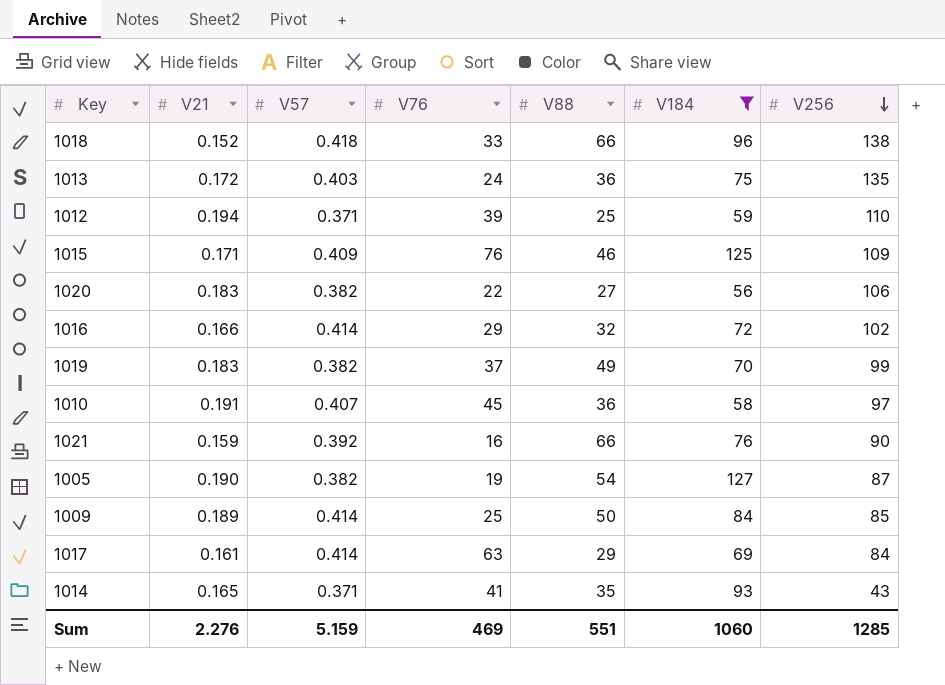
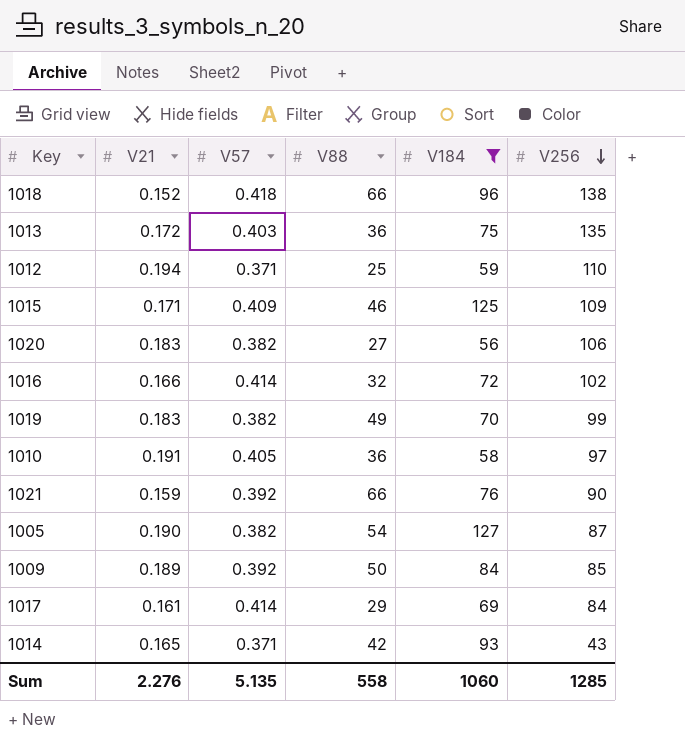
column V76 | position: 4 -> none
1010 | V57: 0.407 -> 0.405
1009 | V57: 0.414 -> 0.392
1014 | V88: 35 -> 42
Sum | V57: 5.159 -> 5.135
Sum | V88: 551 -> 558

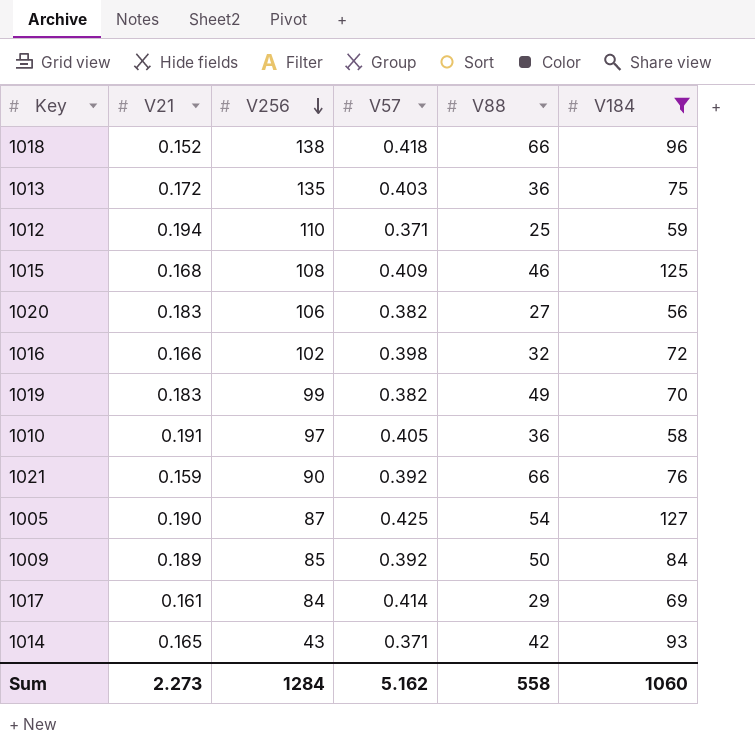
column V256 | position: 6 -> 3
1015 | V21: 0.171 -> 0.168
1015 | V256: 109 -> 108
1016 | V57: 0.414 -> 0.398
1005 | V57: 0.382 -> 0.425
Sum | V21: 2.276 -> 2.273
Sum | V256: 1285 -> 1284
Sum | V57: 5.135 -> 5.162

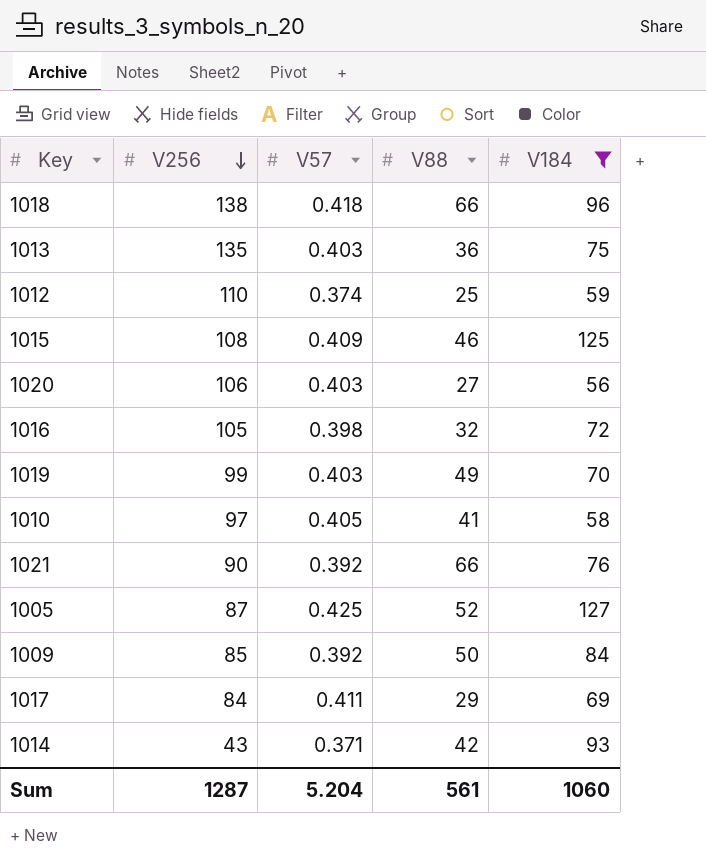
column V21 | position: 2 -> none
1012 | V57: 0.371 -> 0.374
1020 | V57: 0.382 -> 0.403
1016 | V256: 102 -> 105
1019 | V57: 0.382 -> 0.403
1010 | V88: 36 -> 41
1005 | V88: 54 -> 52
1017 | V57: 0.414 -> 0.411
Sum | V256: 1284 -> 1287
Sum | V57: 5.162 -> 5.204
Sum | V88: 558 -> 561

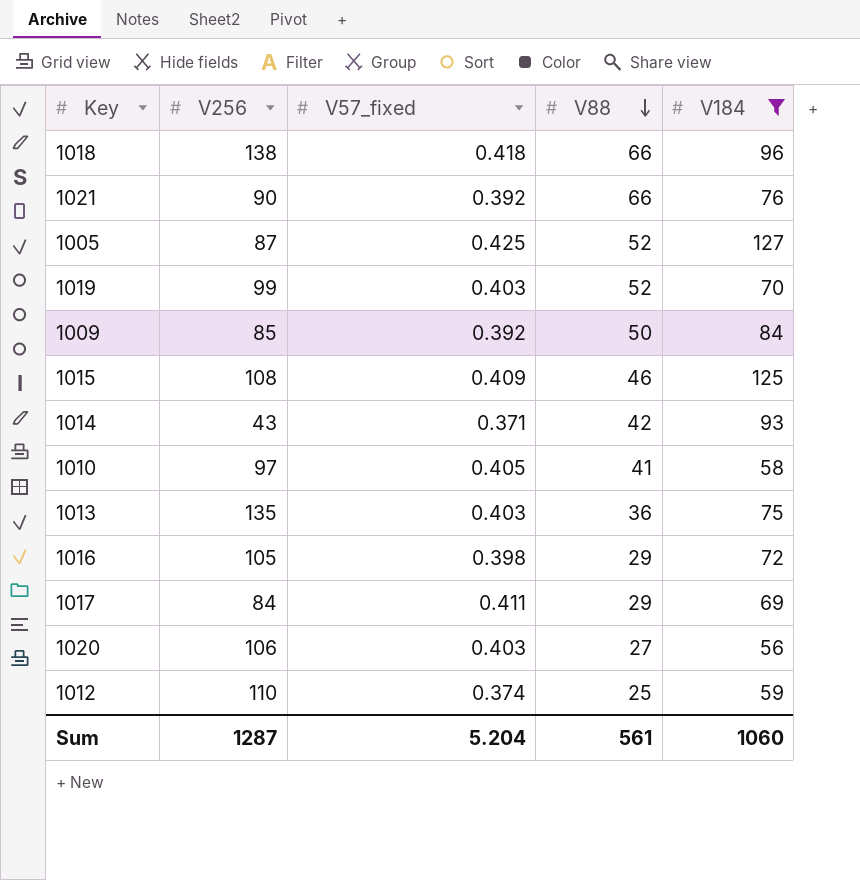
row order: V256 descending -> V88 descending
column name: V57 -> V57_fixed
1019 | V88: 49 -> 52
1016 | V88: 32 -> 29

